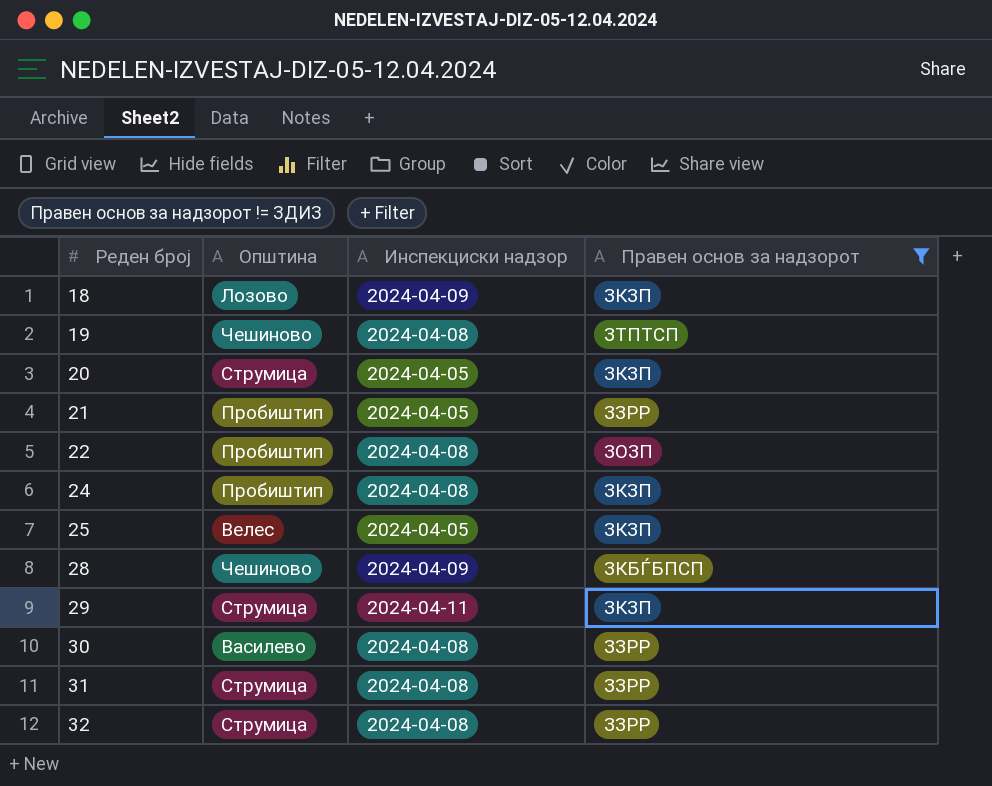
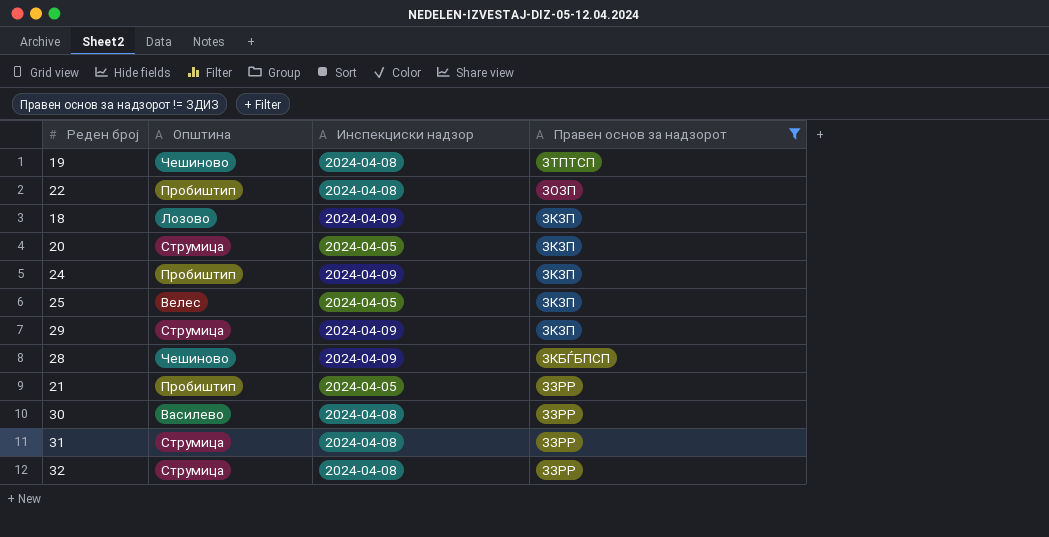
row order: Реден број ascending -> Правен основ за надзорот descending
24 | Инспекциски надзор: 2024-04-08 -> 2024-04-09
29 | Инспекциски надзор: 2024-04-11 -> 2024-04-09

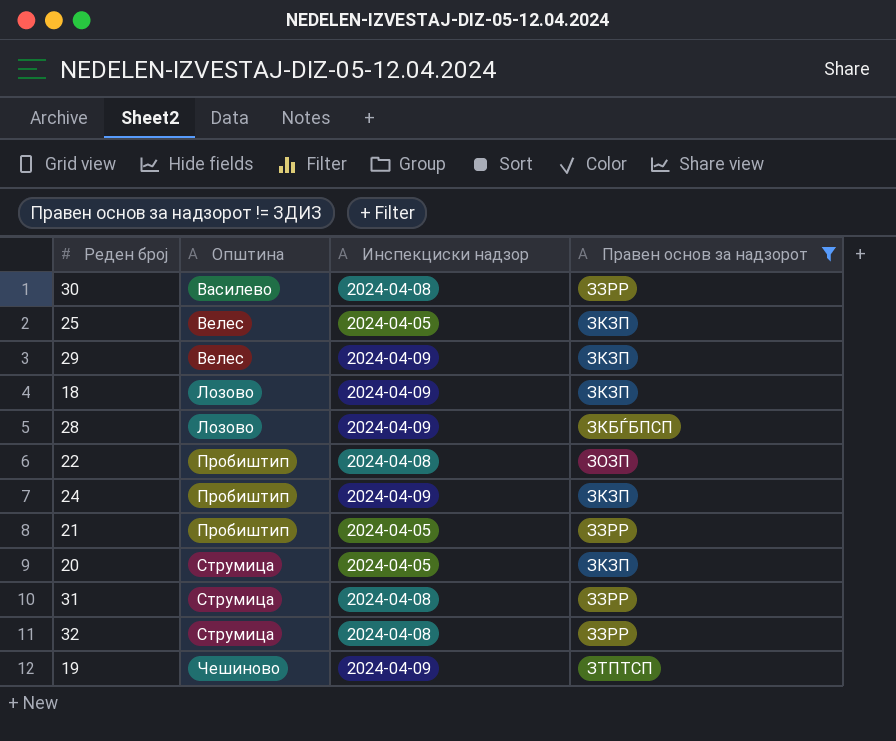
row order: Правен основ за надзорот descending -> Општина ascending
29 | Општина: Струмица -> Велес
28 | Општина: Чешиново -> Лозово
19 | Инспекциски надзор: 2024-04-08 -> 2024-04-09

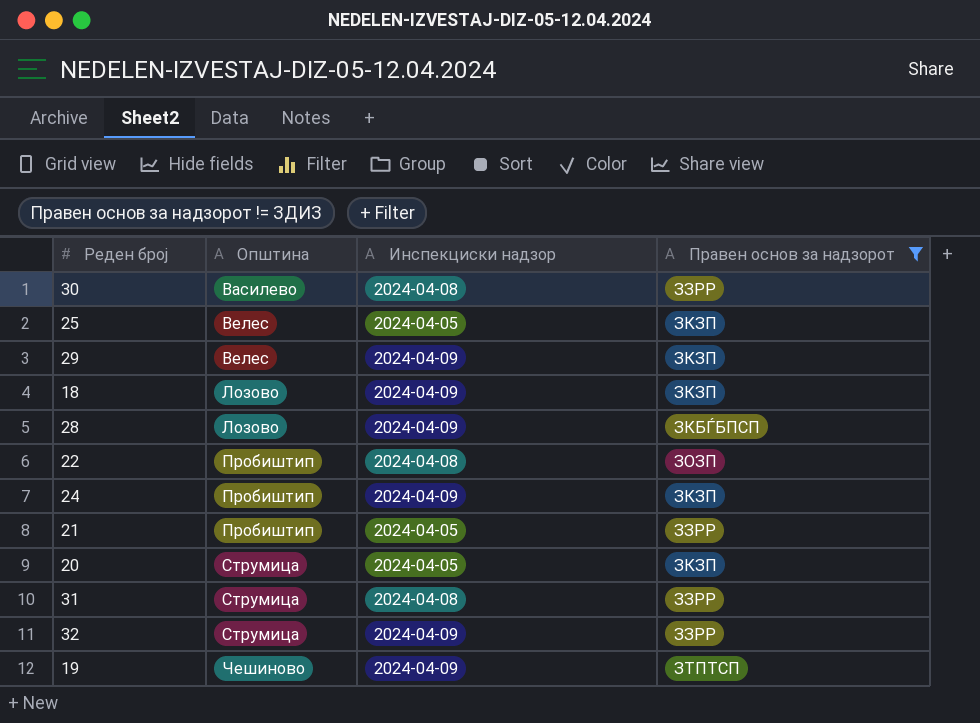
32 | Инспекциски надзор: 2024-04-08 -> 2024-04-09

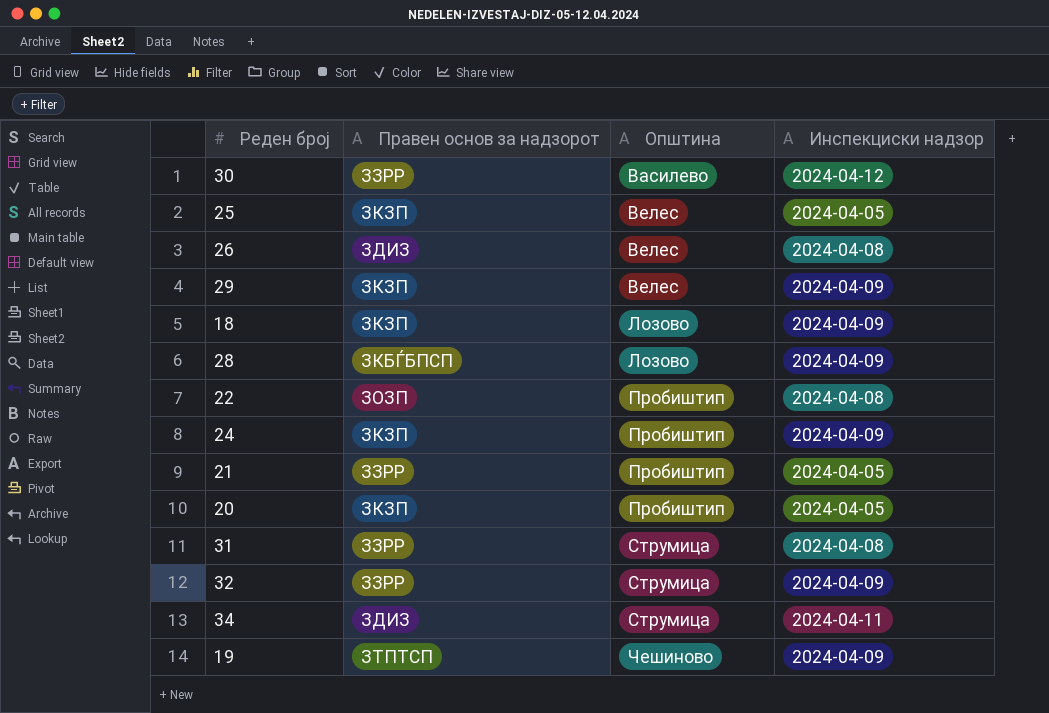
filter: Правен основ за надзорот != ЗДИЗ -> none
column Правен основ за надзорот | position: 4 -> 2
30 | Инспекциски надзор: 2024-04-08 -> 2024-04-12
20 | Општина: Струмица -> Пробиштип

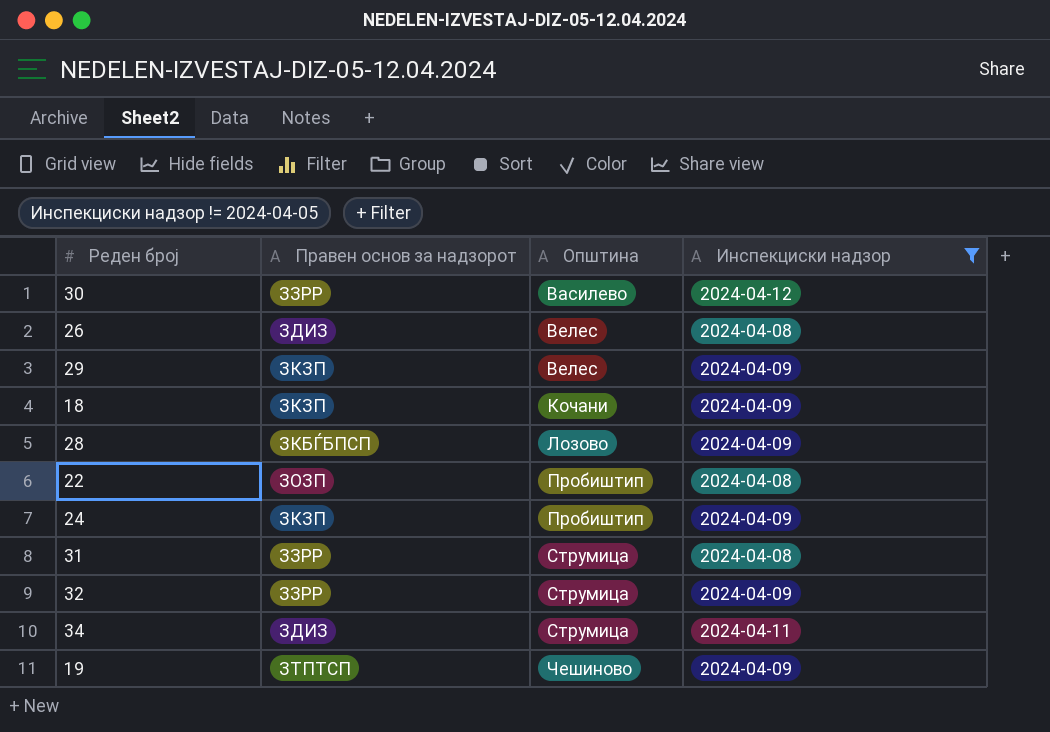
filter: none -> Инспекциски надзор != 2024-04-05
18 | Општина: Лозово -> Кочани

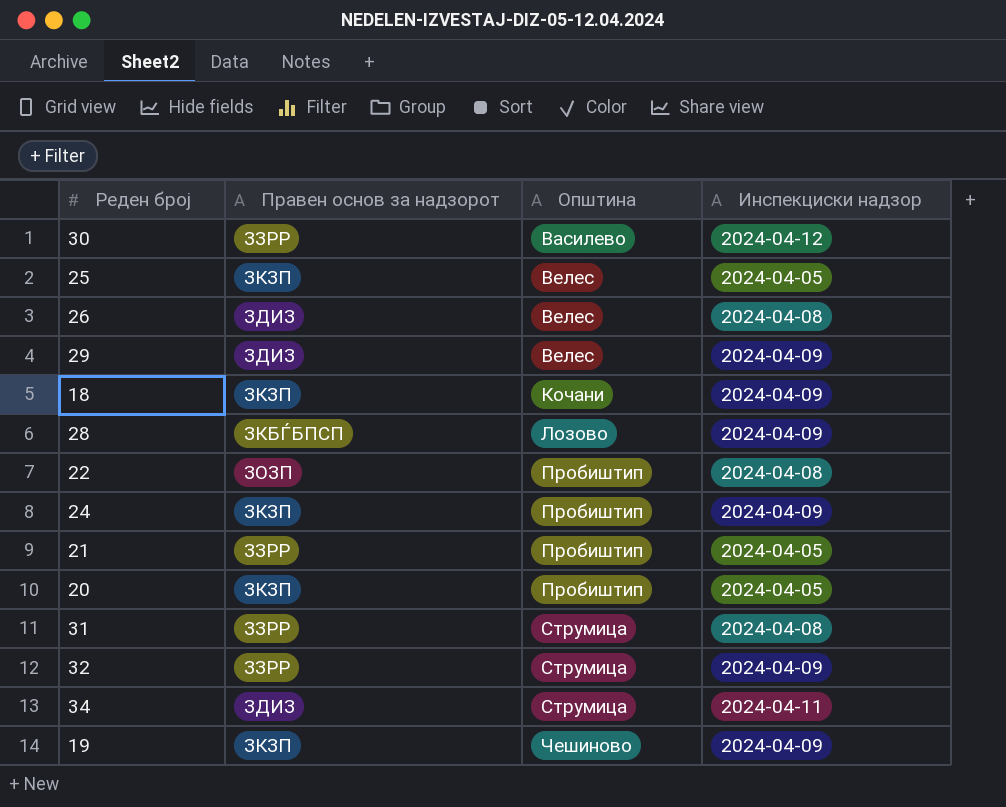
filter: Инспекциски надзор != 2024-04-05 -> none
29 | Правен основ за надзорот: ЗКЗП -> ЗДИЗ
19 | Правен основ за надзорот: ЗТПТСП -> ЗКЗП

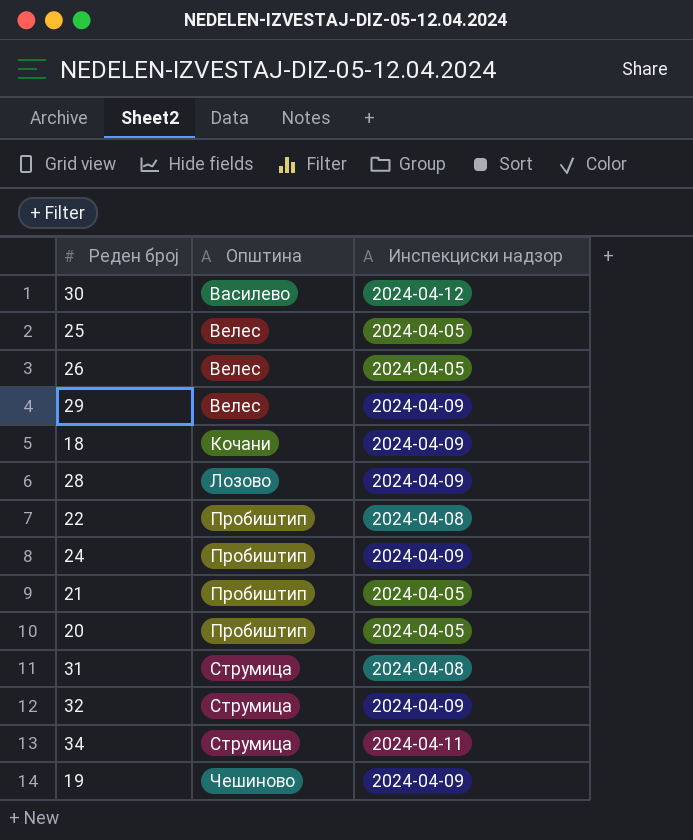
column Правен основ за надзорот | position: 2 -> none
26 | Инспекциски надзор: 2024-04-08 -> 2024-04-05

